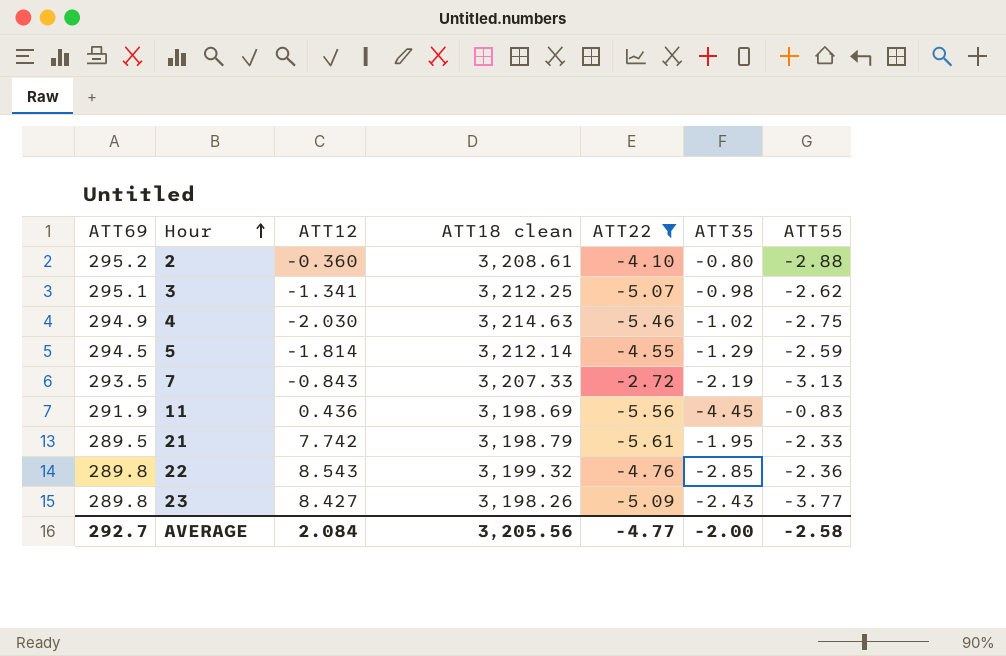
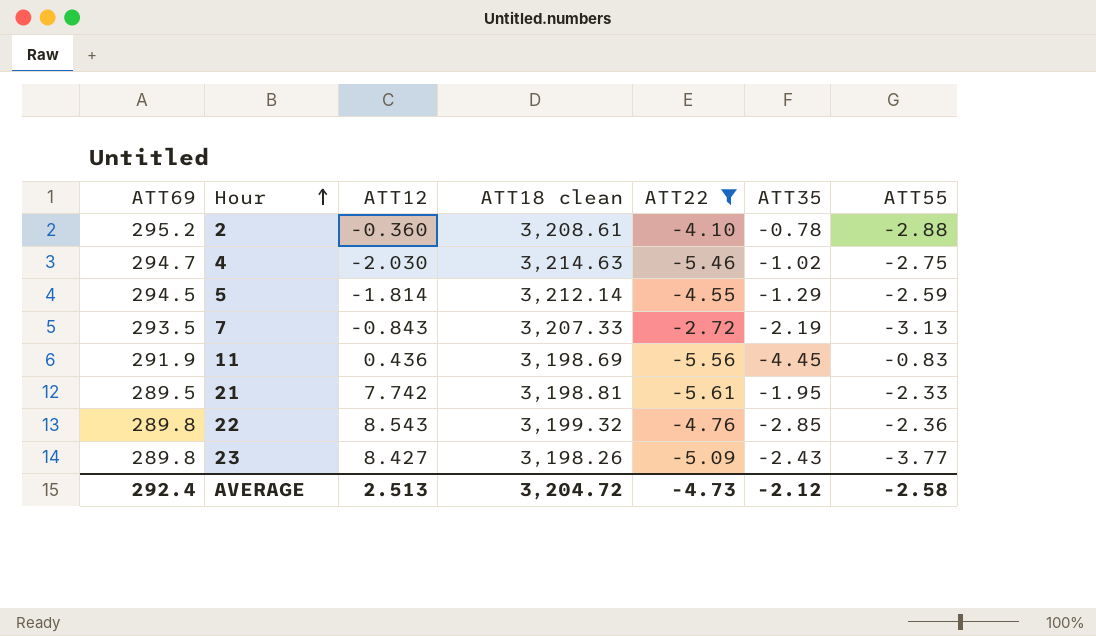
row 3: 295.1 | -1.341 | 3,212.25 | -5.07 | -0.98 | -2.62 -> none
2 | ATT35: -0.80 -> -0.78
4 | ATT69: 294.9 -> 294.7
21 | ATT18 clean: 3,198.79 -> 3,198.81
AVERAGE | ATT69: 292.7 -> 292.4
AVERAGE | ATT12: 2.084 -> 2.513
AVERAGE | ATT18 clean: 3,205.56 -> 3,204.72
AVERAGE | ATT22: -4.77 -> -4.73
AVERAGE | ATT35: -2.00 -> -2.12

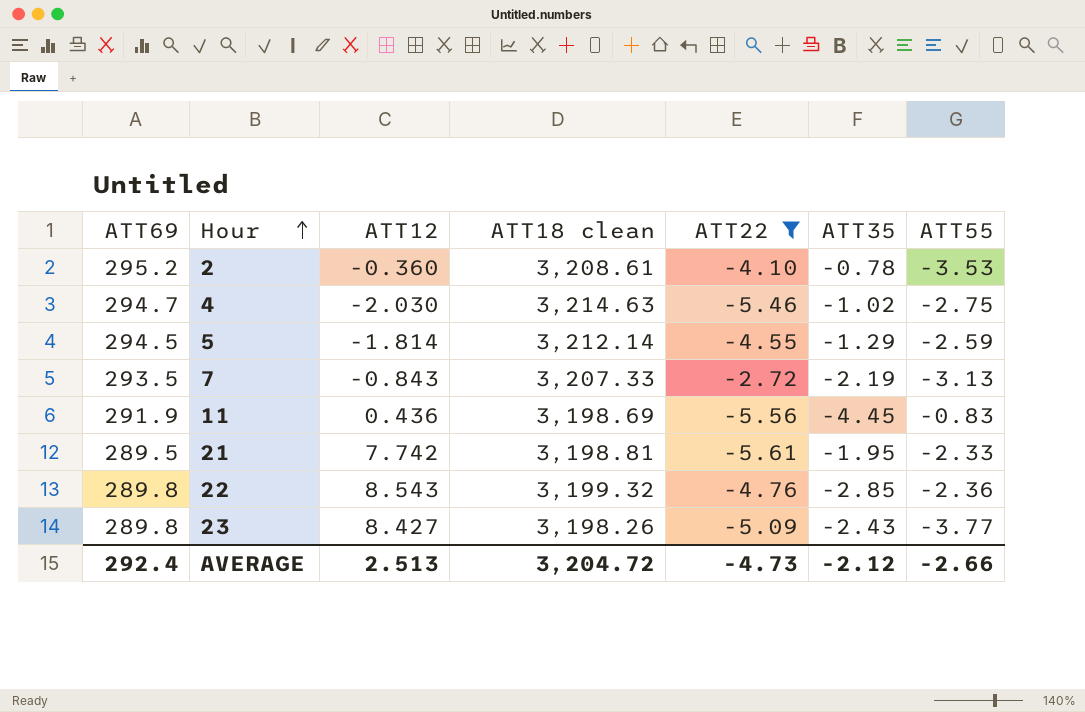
2 | ATT55: -2.88 -> -3.53
AVERAGE | ATT55: -2.58 -> -2.66

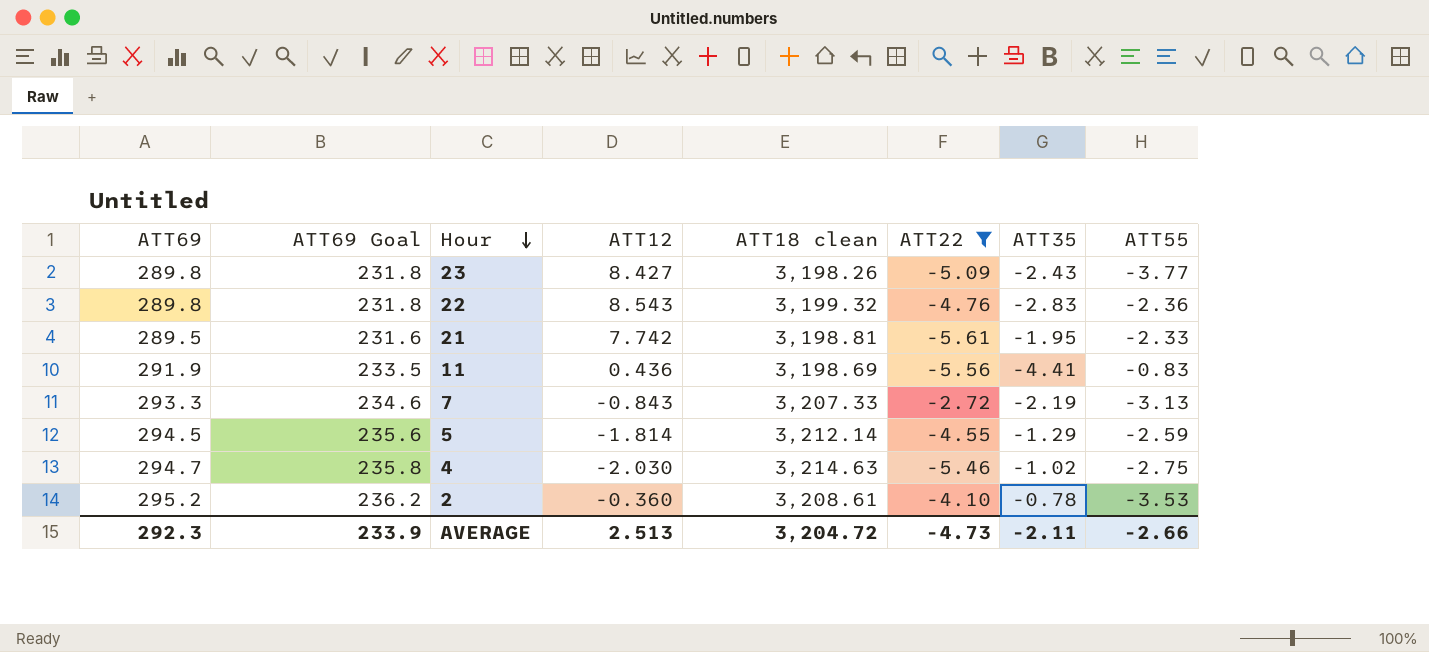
row order: Hour ascending -> Hour descending
column ATT69 Goal | formula: none -> [ATT69] * 0.8
22 | ATT35: -2.85 -> -2.83
11 | ATT35: -4.45 -> -4.41
7 | ATT69: 293.5 -> 293.3
AVERAGE | ATT69: 292.4 -> 292.3
AVERAGE | ATT35: -2.12 -> -2.11

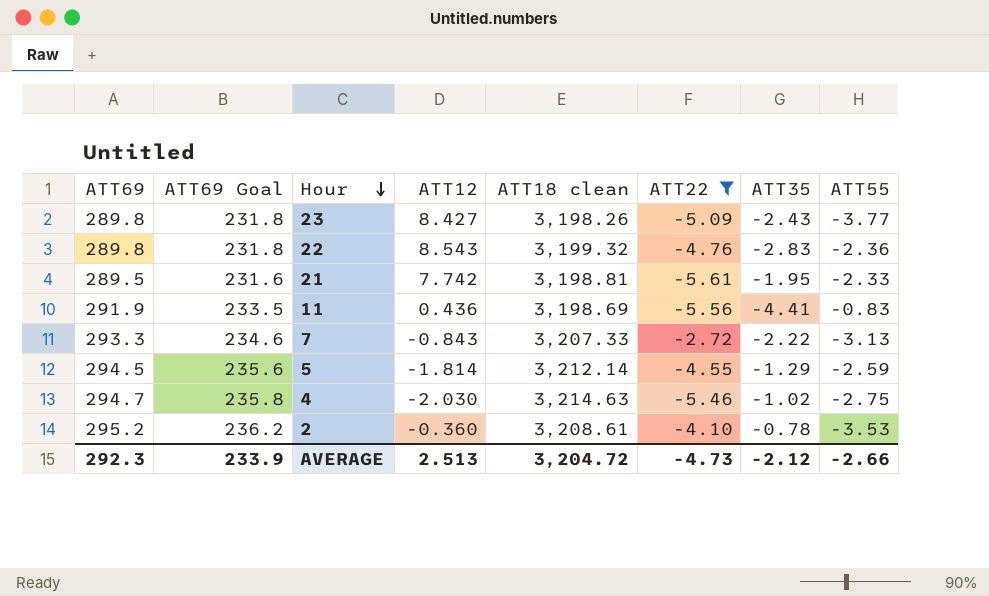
7 | ATT35: -2.19 -> -2.22
AVERAGE | ATT35: -2.11 -> -2.12

